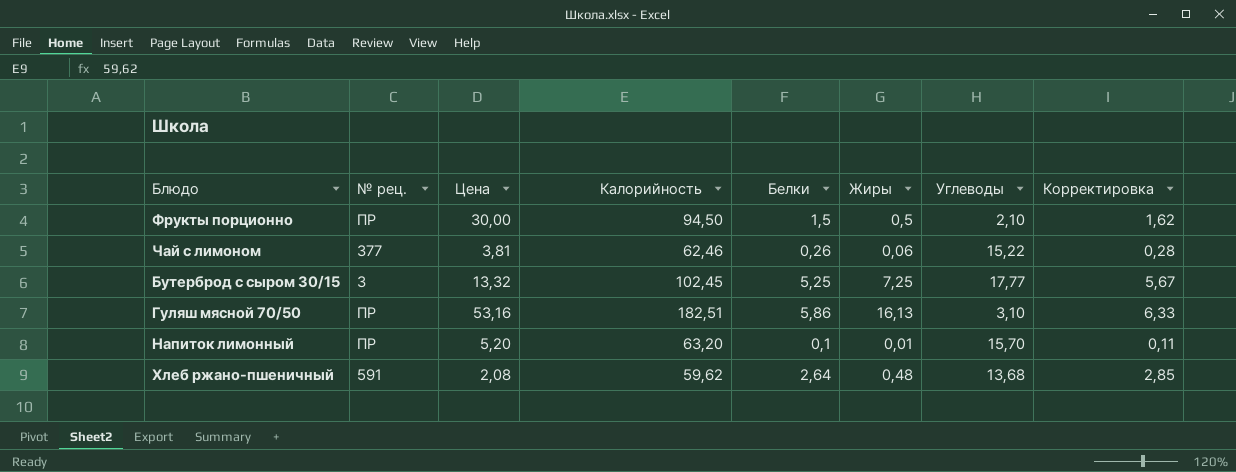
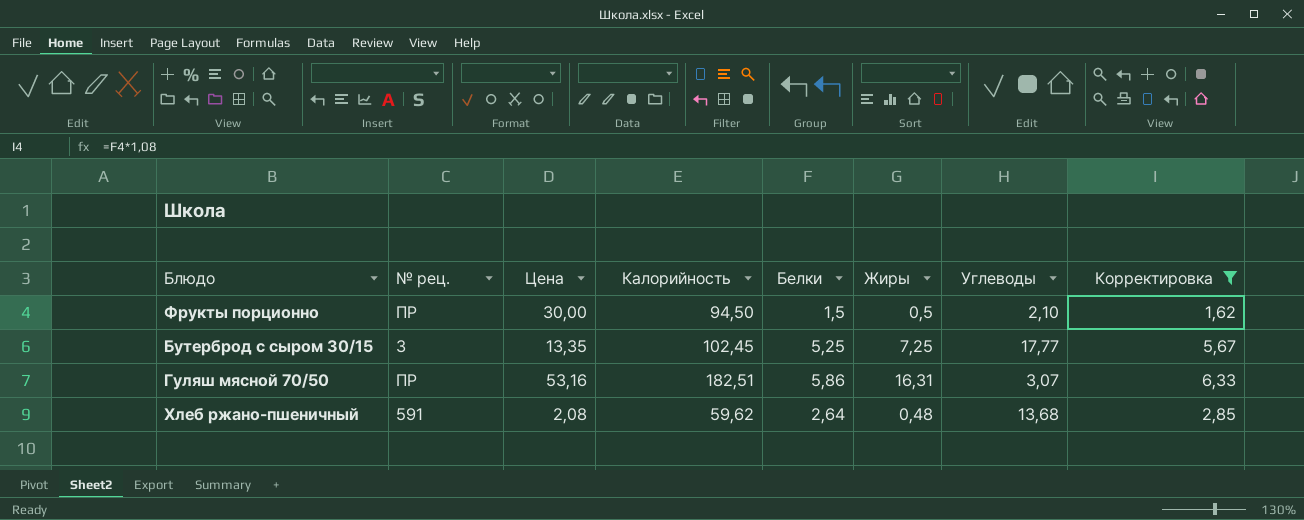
filter: none -> Корректировка >= 1,62
Бутерброд с сыром 30/15 | Цена: 13,32 -> 13,35
Гуляш мясной 70/50 | Жиры: 16,13 -> 16,31
Гуляш мясной 70/50 | Углеводы: 3,10 -> 3,07

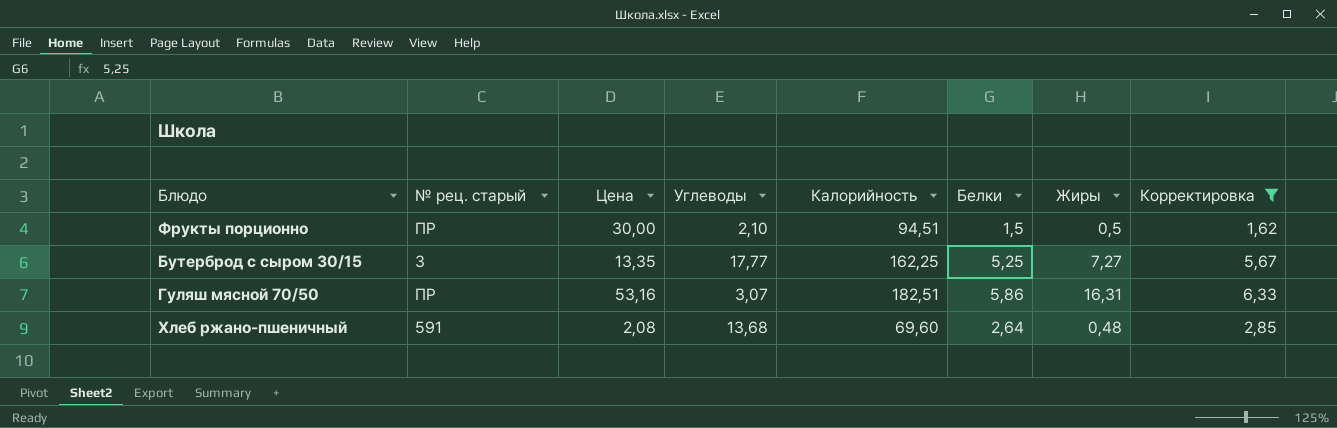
column name: № рец. -> № рец. старый
column Углеводы | position: 7 -> 4
Фрукты порционно | Калорийность: 94,50 -> 94,51
Бутерброд с сыром 30/15 | Калорийность: 102,45 -> 162,25
Бутерброд с сыром 30/15 | Жиры: 7,25 -> 7,27
Хлеб ржано-пшеничный | Калорийность: 59,62 -> 69,60

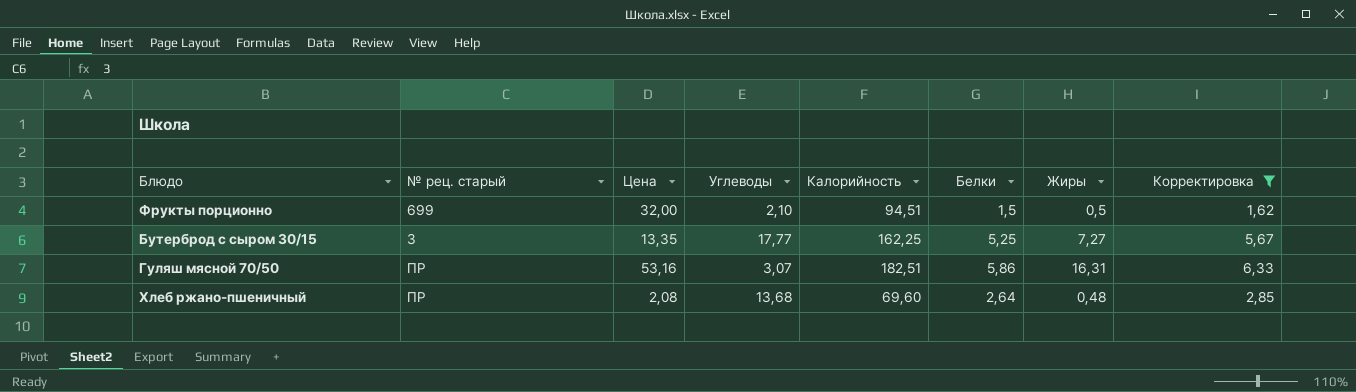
Фрукты порционно | № рец. старый: ПР -> 699
Фрукты порционно | Цена: 30,00 -> 32,00
Хлеб ржано-пшеничный | № рец. старый: 591 -> ПР

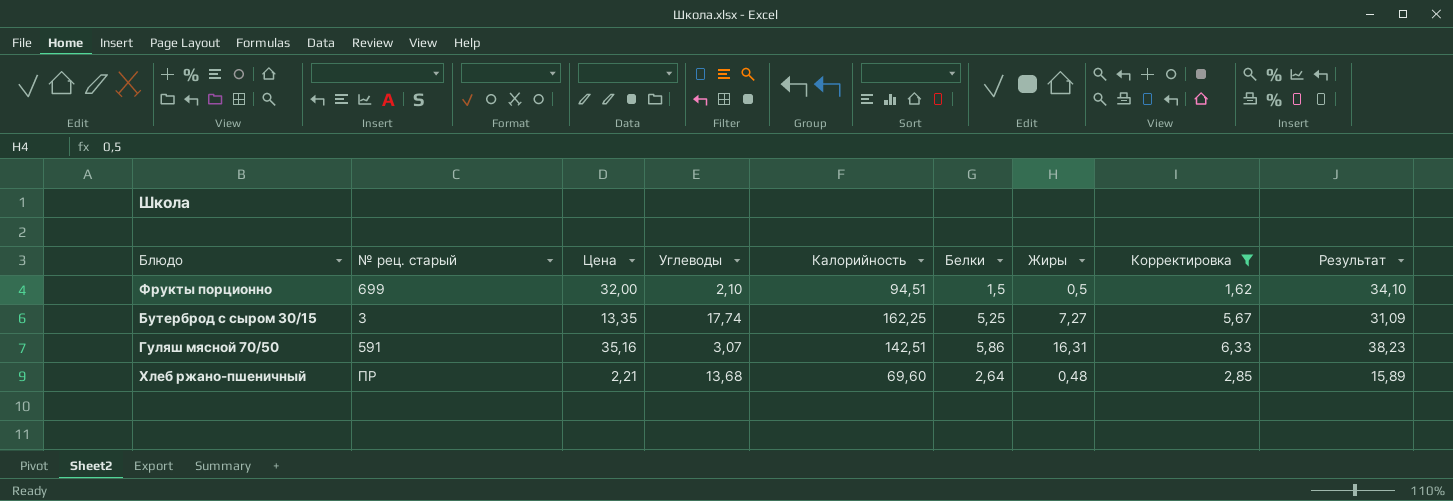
column Результат | formula: none -> [Цена] + [Углеводы]
Бутерброд с сыром 30/15 | Углеводы: 17,77 -> 17,74
Гуляш мясной 70/50 | № рец. старый: ПР -> 591
Гуляш мясной 70/50 | Цена: 53,16 -> 35,16
Гуляш мясной 70/50 | Калорийность: 182,51 -> 142,51
Хлеб ржано-пшеничный | Цена: 2,08 -> 2,21

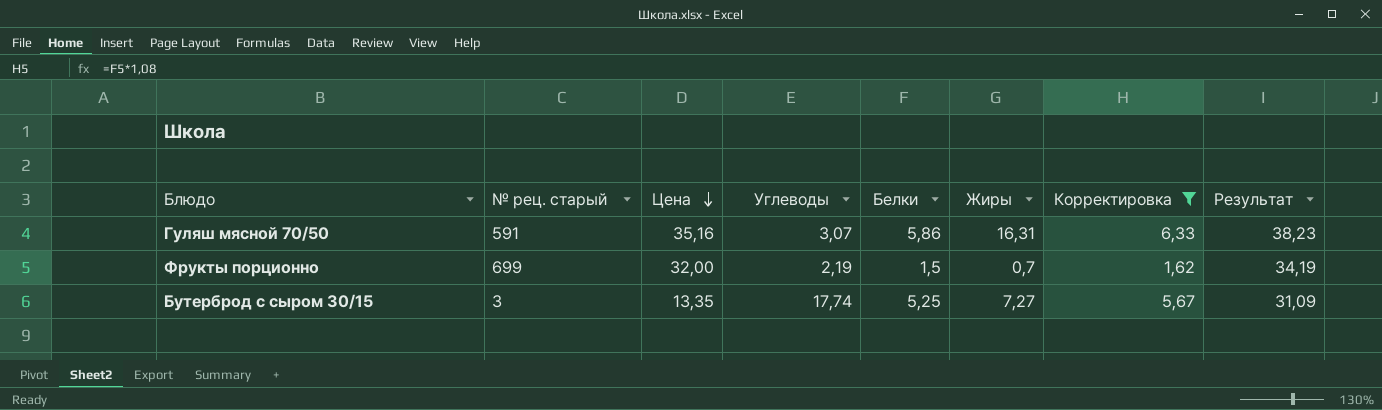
row order: none -> Цена descending
column Калорийность | position: 5 -> none
row Хлеб ржано-пшеничный: ПР | 2,21 | 13,68 | 69,60 | 2,64 | 0,48 | 2,85 | 15,89 -> none
Фрукты порционно | Углеводы: 2,10 -> 2,19
Фрукты порционно | Жиры: 0,5 -> 0,7
Фрукты порционно | Результат: 34,10 -> 34,19

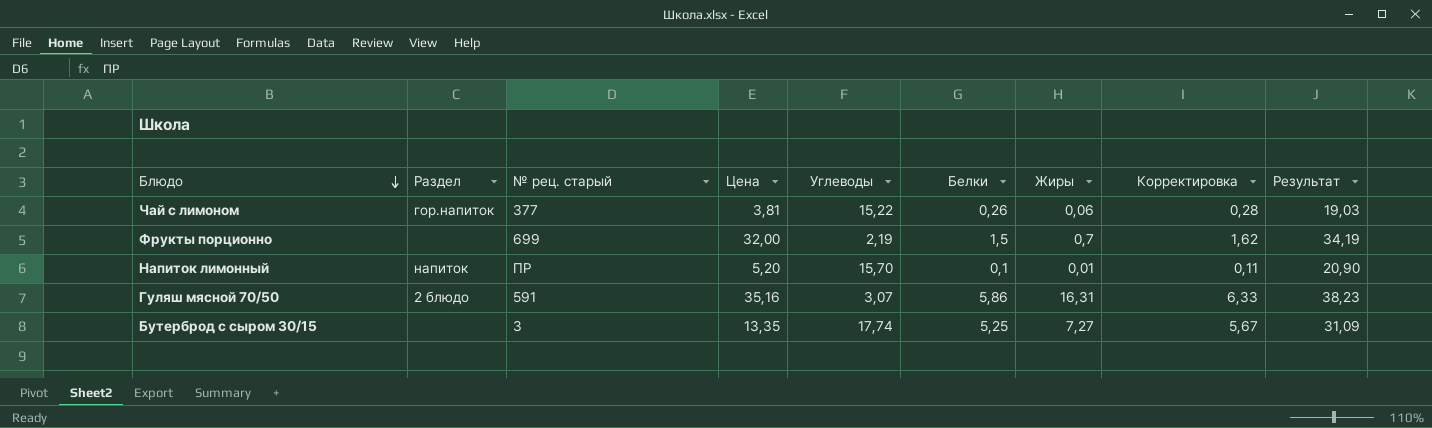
filter: Корректировка >= 1,62 -> none
row order: Цена descending -> Блюдо descending
column Раздел | position: none -> 2

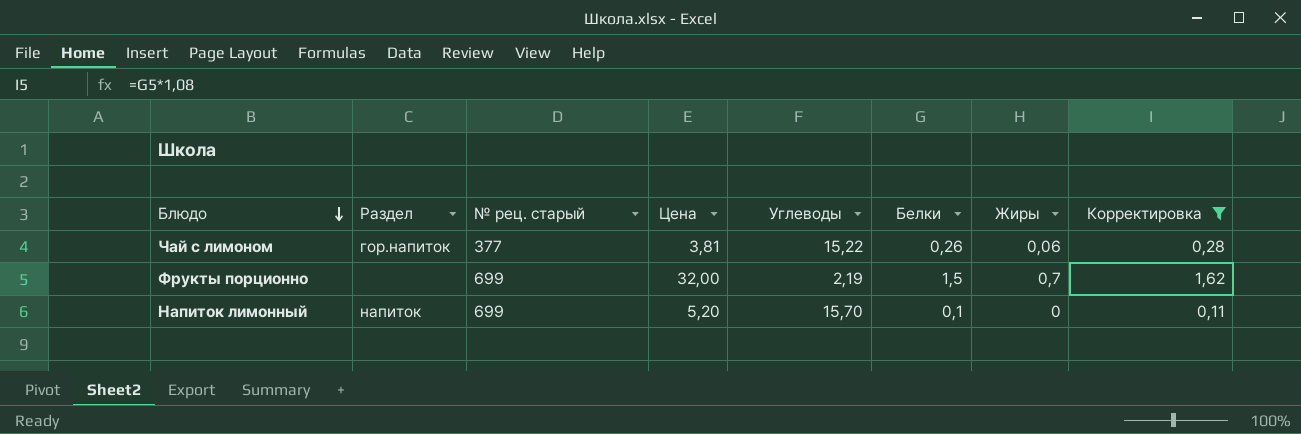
filter: none -> Корректировка <= 1,62
column Результат | formula: [Цена] + [Углеводы] -> none
Напиток лимонный | № рец. старый: ПР -> 699
Напиток лимонный | Жиры: 0,01 -> 0

